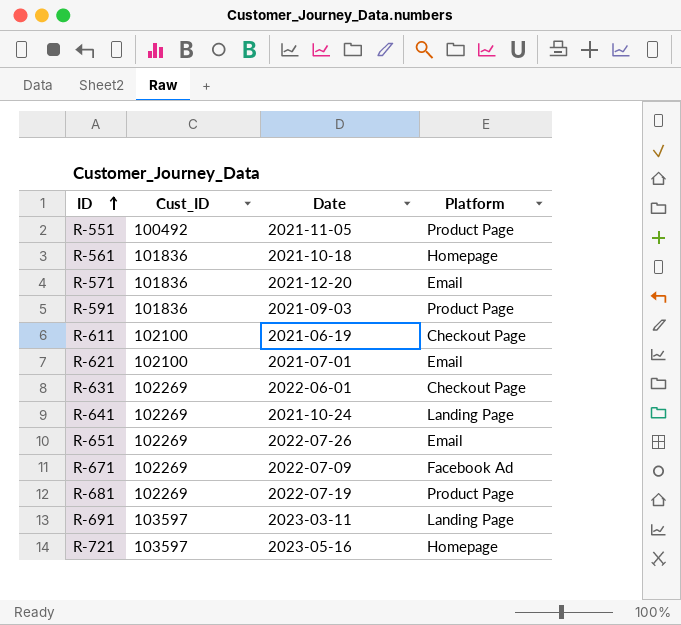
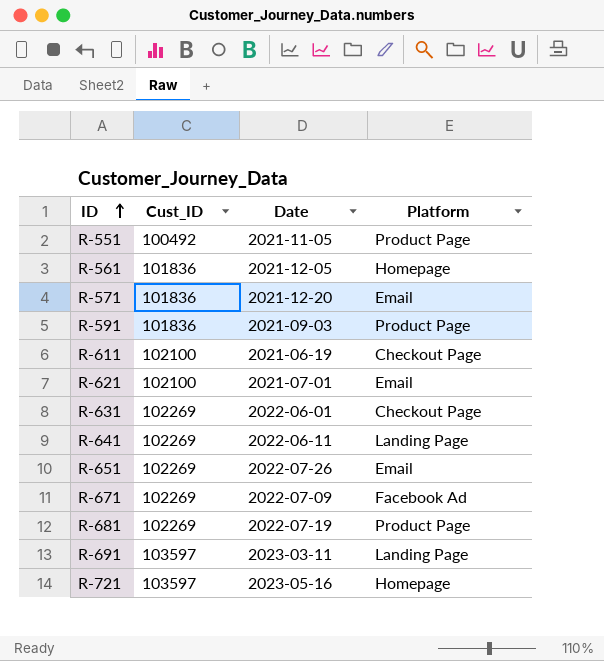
R-561 | Date: 2021-10-18 -> 2021-12-05
R-641 | Date: 2021-10-24 -> 2022-06-11

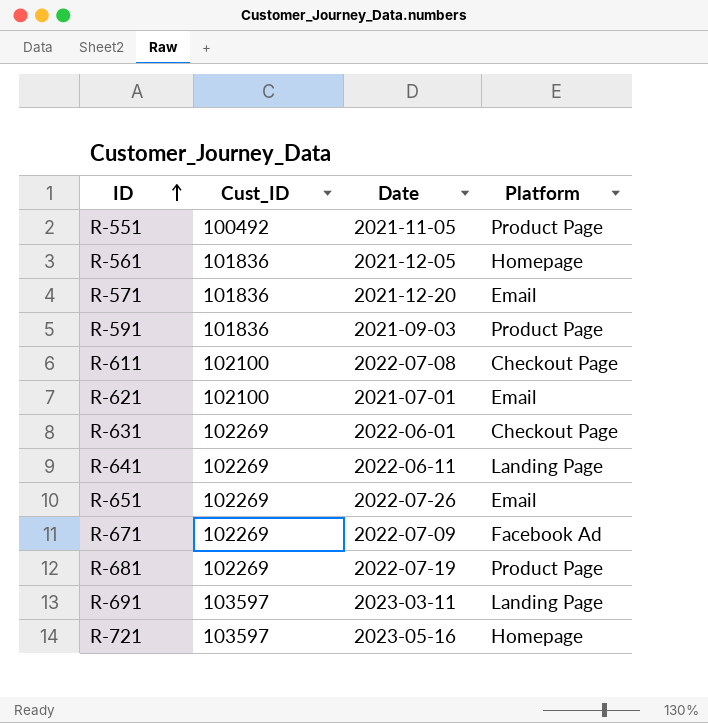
R-611 | Date: 2021-06-19 -> 2022-07-08

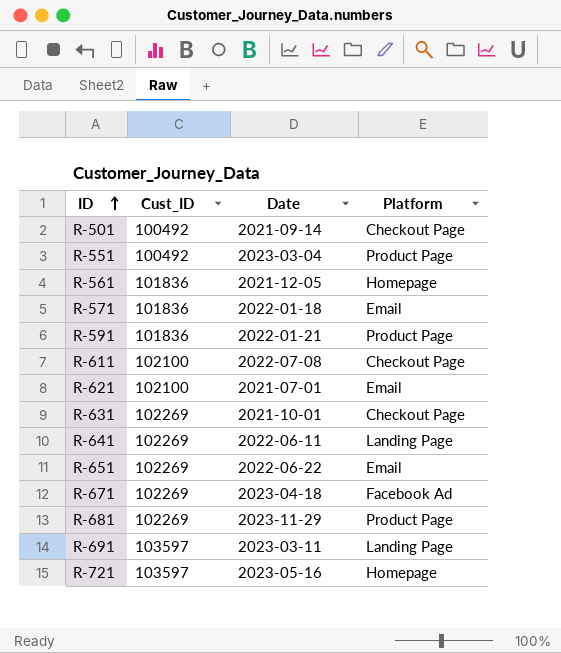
row R-501: none -> 100492 | 2021-09-14 | Checkout Page
R-551 | Date: 2021-11-05 -> 2023-03-04
R-571 | Date: 2021-12-20 -> 2022-01-18
R-591 | Date: 2021-09-03 -> 2022-01-21
R-631 | Date: 2022-06-01 -> 2021-10-01
R-651 | Date: 2022-07-26 -> 2022-06-22
R-671 | Date: 2022-07-09 -> 2023-04-18
R-681 | Date: 2022-07-19 -> 2023-11-29

